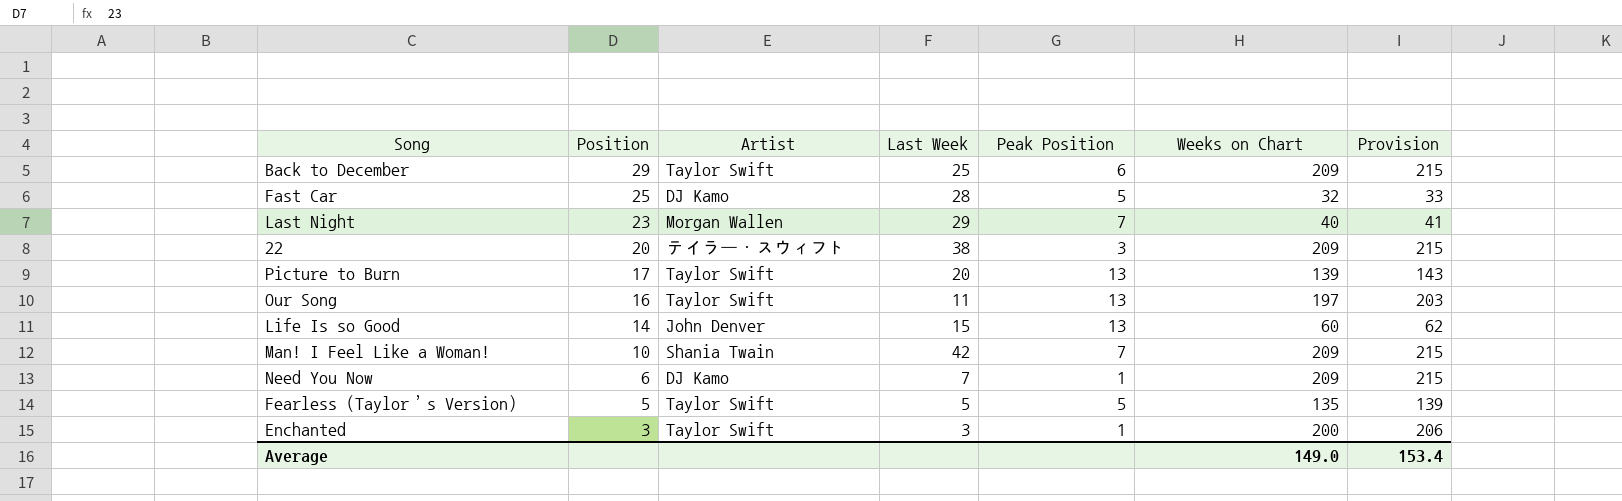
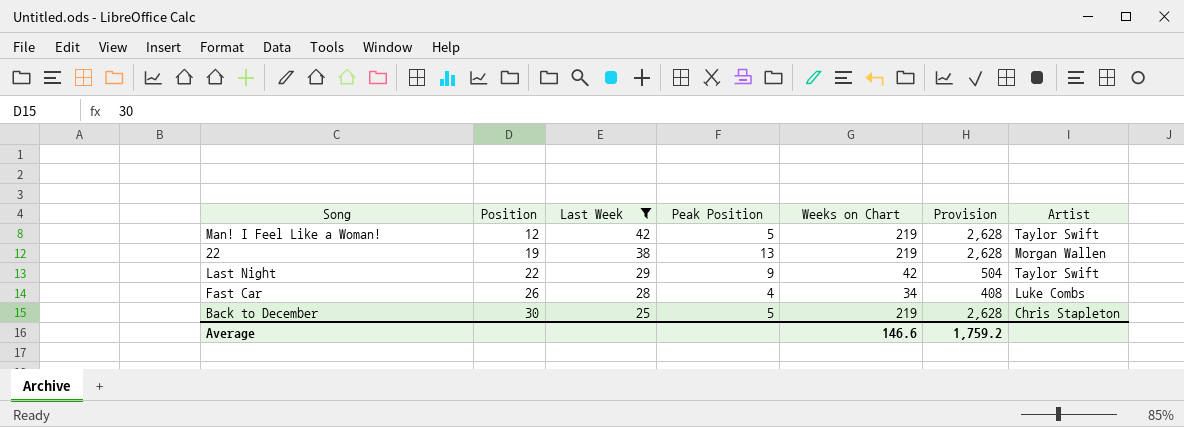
filter: none -> Last Week >= 25
row order: Position descending -> Position ascending
column Provision | formula: [Weeks on Chart] * 1.03 -> [Weeks on Chart] * 12
column Artist | position: 3 -> 7
Man! I Feel Like a Woman! | Position: 10 -> 12
Man! I Feel Like a Woman! | Peak Position: 7 -> 5
Man! I Feel Like a Woman! | Weeks on Chart: 209 -> 219
Man! I Feel Like a Woman! | Artist: Shania Twain -> Taylor Swift
22 | Position: 20 -> 19
22 | Peak Position: 3 -> 13
22 | Weeks on Chart: 209 -> 219
22 | Artist: テイラー・スウィフト -> Morgan Wallen
Last Night | Position: 23 -> 22
Last Night | Peak Position: 7 -> 9
Last Night | Weeks on Chart: 40 -> 42
Last Night | Artist: Morgan Wallen -> Taylor Swift
Fast Car | Position: 25 -> 26
Fast Car | Peak Position: 5 -> 4
Fast Car | Weeks on Chart: 32 -> 34
Fast Car | Artist: DJ Kamo -> Luke Combs
Back to December | Position: 29 -> 30
Back to December | Peak Position: 6 -> 5
Back to December | Weeks on Chart: 209 -> 219
Back to December | Artist: Taylor Swift -> Chris Stapleton
Average | Weeks on Chart: 149.0 -> 146.6
Average | Provision: 153.4 -> 1,759.2

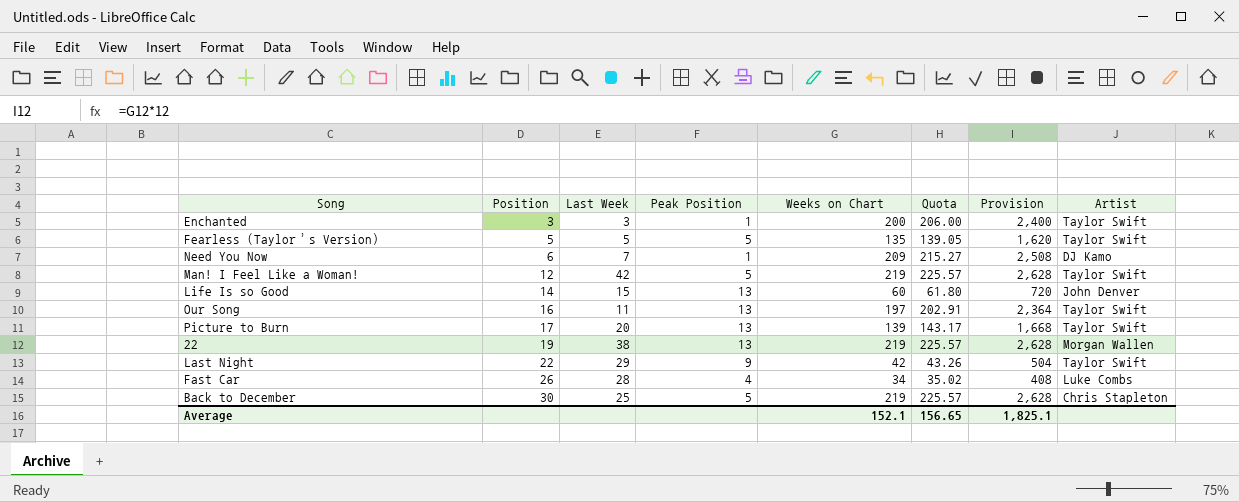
filter: Last Week >= 25 -> none
column Quota | formula: none -> [Weeks on Chart] * 1.03
Average | Weeks on Chart: 146.6 -> 152.1
Average | Provision: 1,759.2 -> 1,825.1

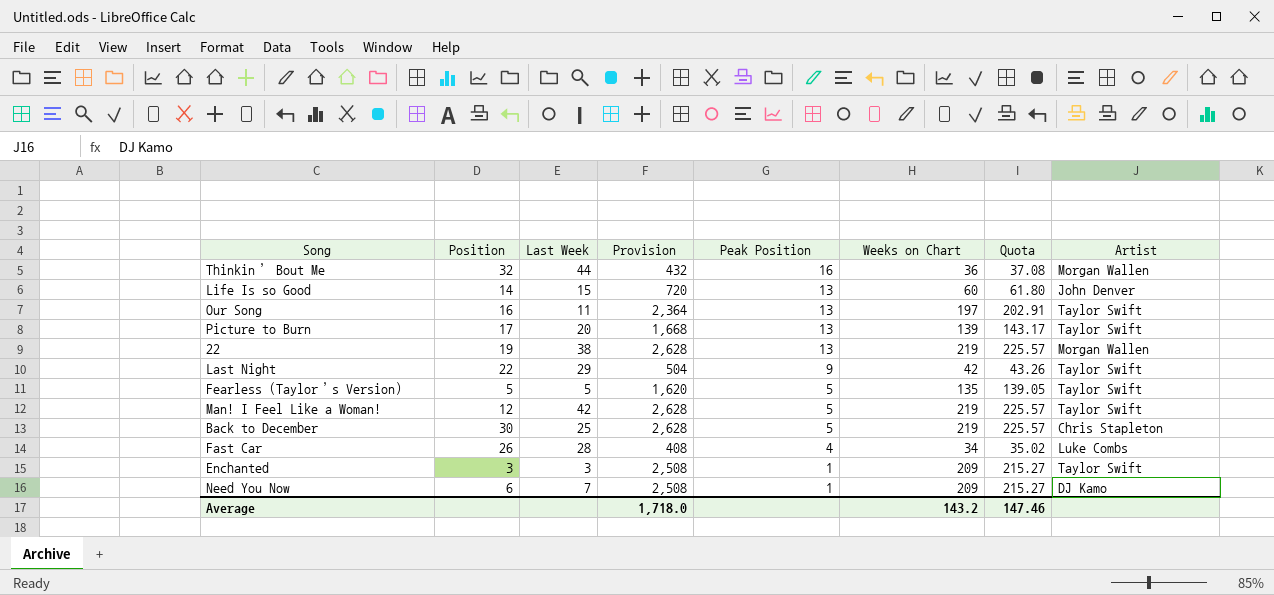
row order: Position ascending -> Peak Position descending
column Provision | position: 7 -> 4
row Thinkin’ Bout Me: none -> 32 | 44 | 432 | 16 | 36 | 37.08 | Morgan Wallen
Enchanted | Provision: 2,400 -> 2,508
Enchanted | Weeks on Chart: 200 -> 209
Enchanted | Quota: 206.00 -> 215.27
Average | Provision: 1,825.1 -> 1,718.0
Average | Weeks on Chart: 152.1 -> 143.2
Average | Quota: 156.65 -> 147.46

